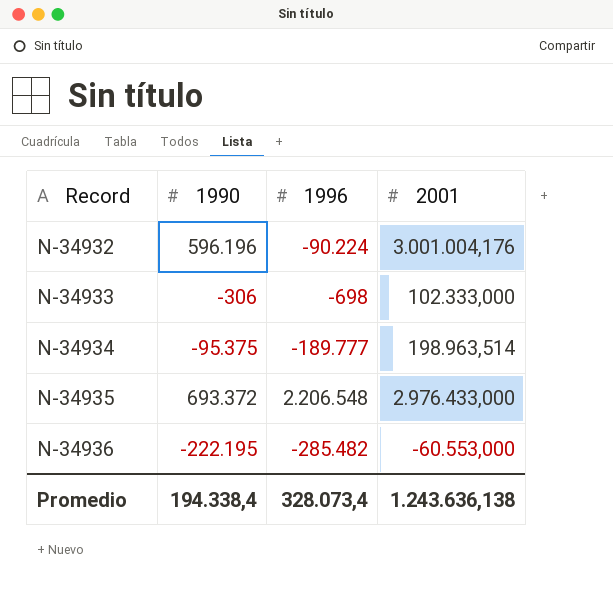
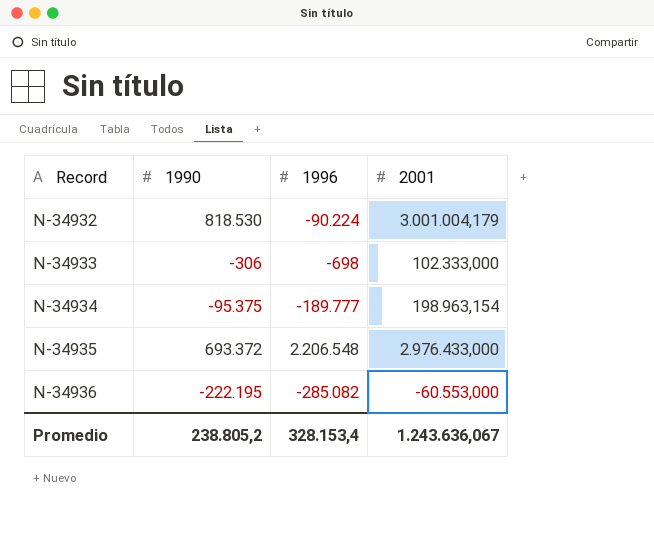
N-34932 | 1990: 596.196 -> 818.530
N-34932 | 2001: 3.001.004,176 -> 3.001.004,179
N-34934 | 2001: 198.963,514 -> 198.963,154
N-34936 | 1996: -285.482 -> -285.082
Promedio | 1990: 194.338,4 -> 238.805,2
Promedio | 1996: 328.073,4 -> 328.153,4
Promedio | 2001: 1.243.636,138 -> 1.243.636,067

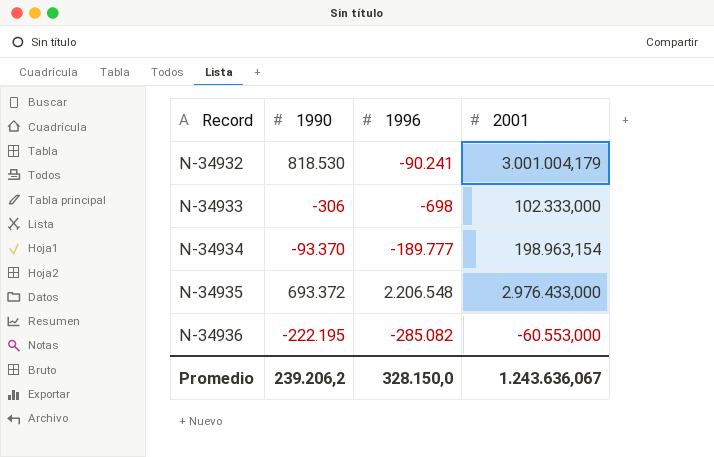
N-34932 | 1996: -90.224 -> -90.241
N-34934 | 1990: -95.375 -> -93.370
Promedio | 1990: 238.805,2 -> 239.206,2
Promedio | 1996: 328.153,4 -> 328.150,0

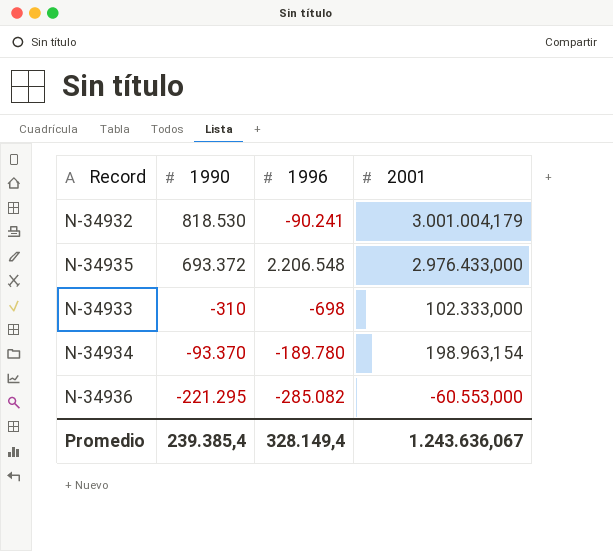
row order: Record ascending -> 1990 descending
N-34933 | 1990: -306 -> -310
N-34934 | 1996: -189.777 -> -189.780
N-34936 | 1990: -222.195 -> -221.295
Promedio | 1990: 239.206,2 -> 239.385,4
Promedio | 1996: 328.150,0 -> 328.149,4

